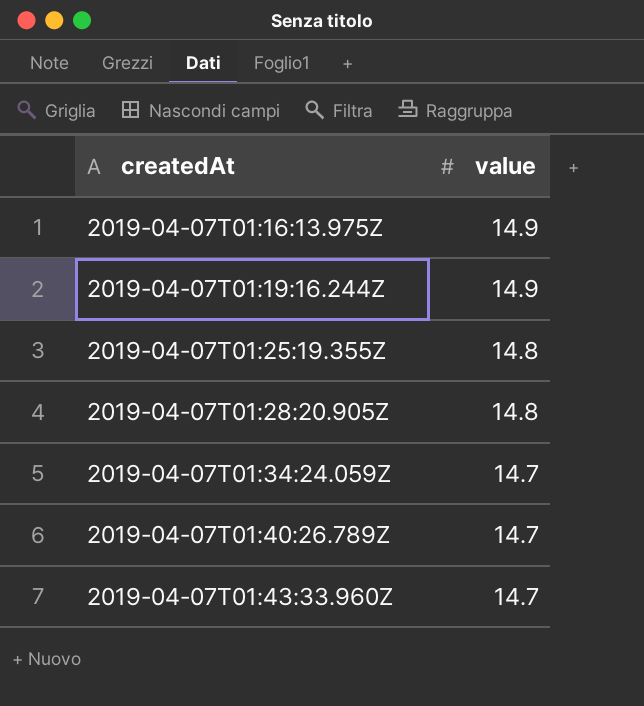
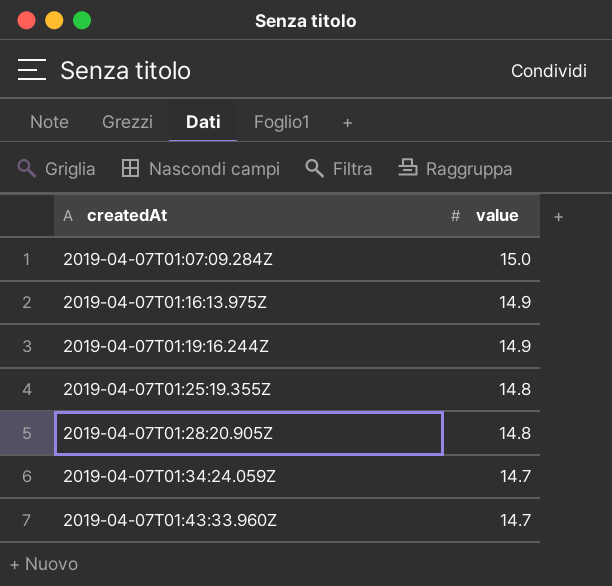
row 2019-04-07T01:40:26.789Z: 14.7 -> none
row 2019-04-07T01:07:09.284Z: none -> 15.0

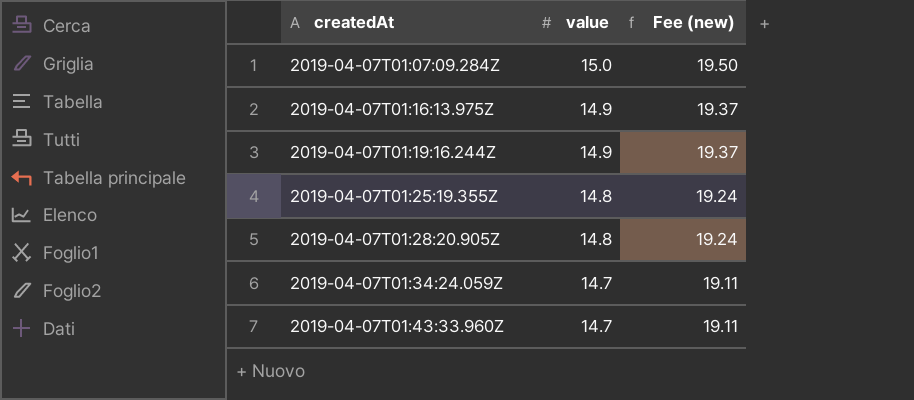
column Fee (new) | formula: none -> [value] * 1.3

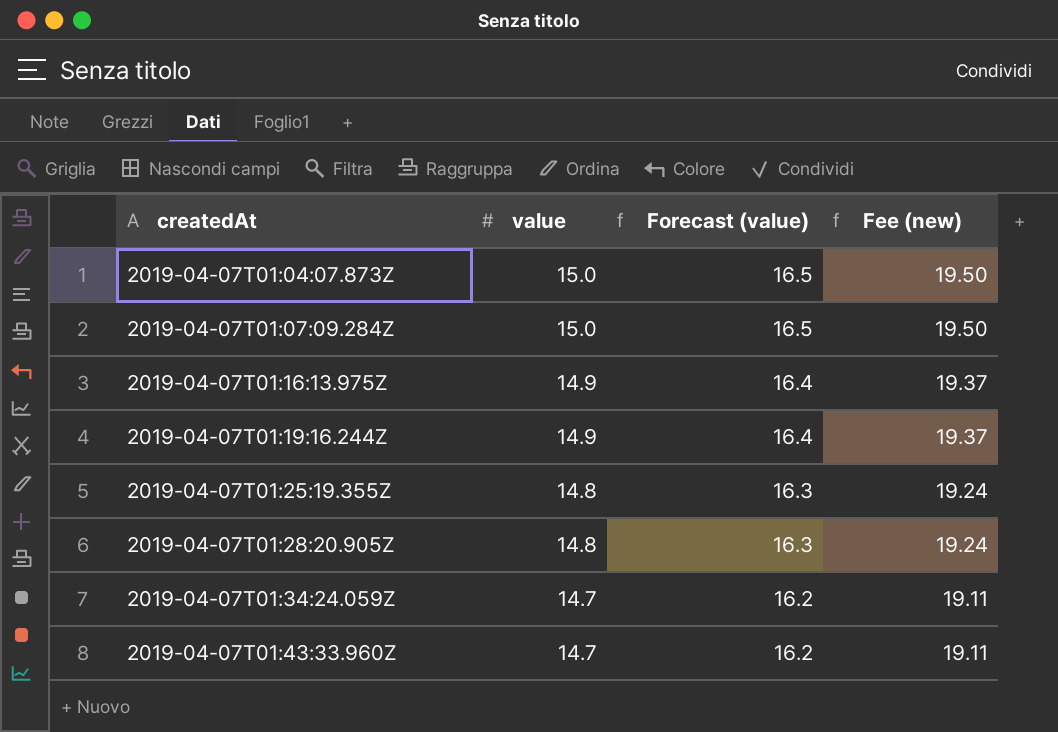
column Forecast (value) | formula: none -> [value] * 1.1
row 2019-04-07T01:04:07.873Z: none -> 15.0 | 16.5 | 19.50

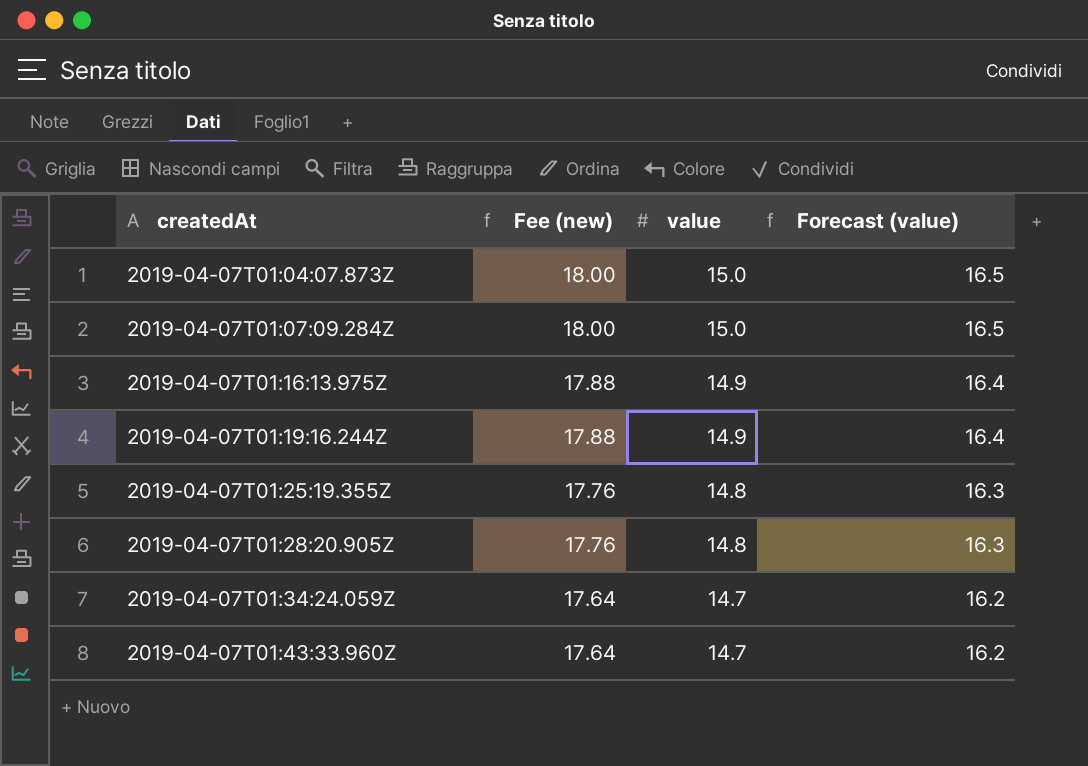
column Fee (new) | formula: [value] * 1.3 -> [value] * 1.2
column Fee (new) | position: 4 -> 2

